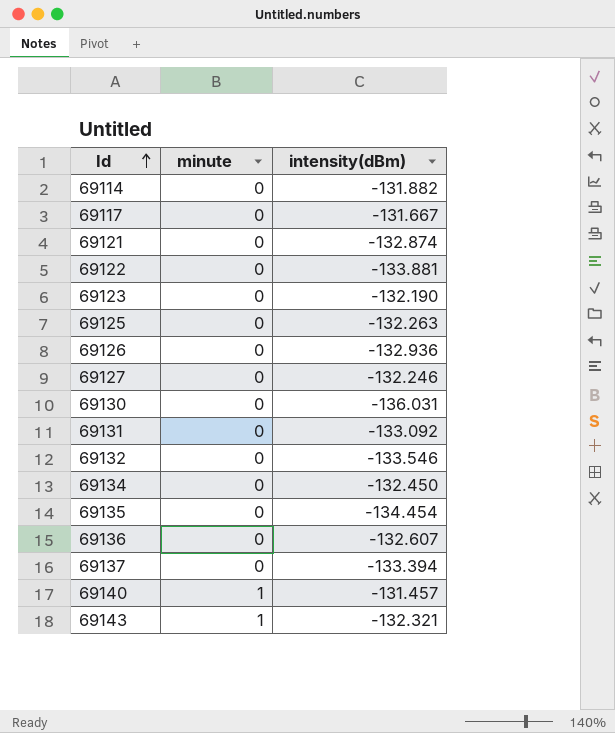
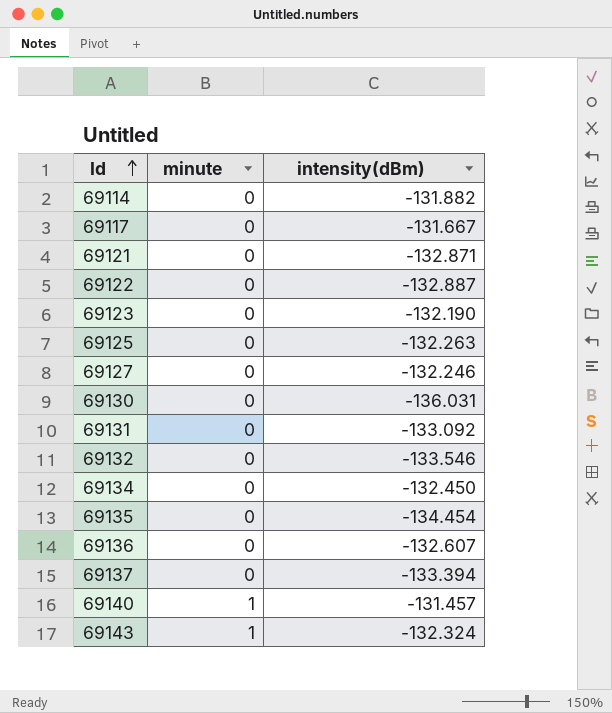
row 69126: 0 | -132.936 -> none
69121 | intensity(dBm): -132.874 -> -132.871
69122 | intensity(dBm): -133.881 -> -132.887
69143 | intensity(dBm): -132.321 -> -132.324

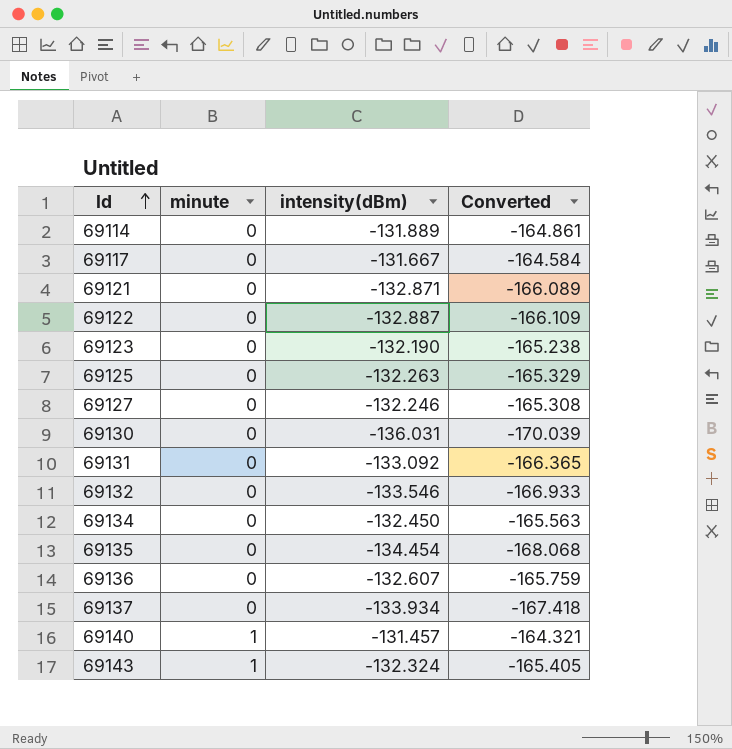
column Converted | formula: none -> [intensity(dBm)] * 1.25
69114 | intensity(dBm): -131.882 -> -131.889
69137 | intensity(dBm): -133.394 -> -133.934

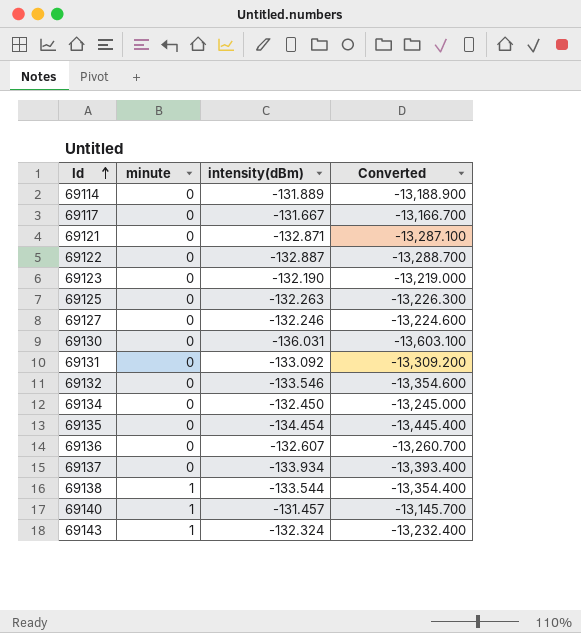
column Converted | formula: [intensity(dBm)] * 1.25 -> [intensity(dBm)] * 100
row 69138: none -> 1 | -133.544 | -13,354.400

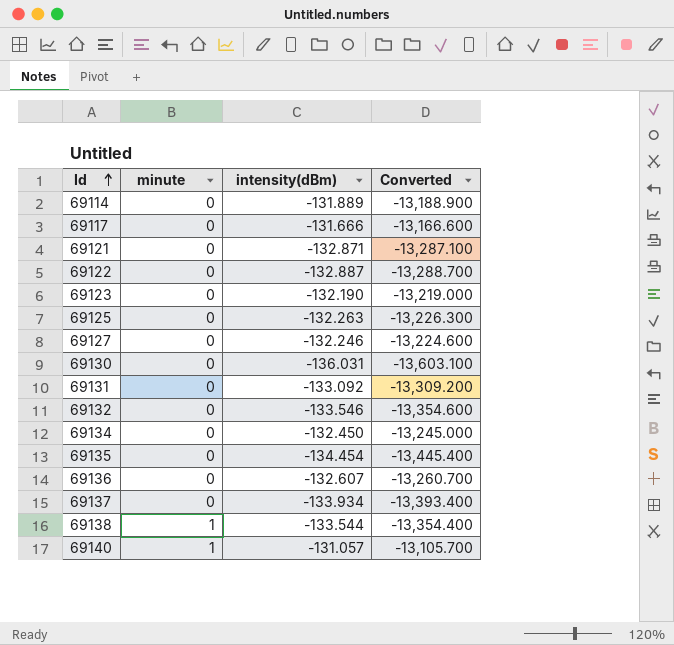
row 69143: 1 | -132.324 | -13,232.400 -> none
69117 | intensity(dBm): -131.667 -> -131.666
69117 | Converted: -13,166.700 -> -13,166.600
69140 | intensity(dBm): -131.457 -> -131.057
69140 | Converted: -13,145.700 -> -13,105.700

